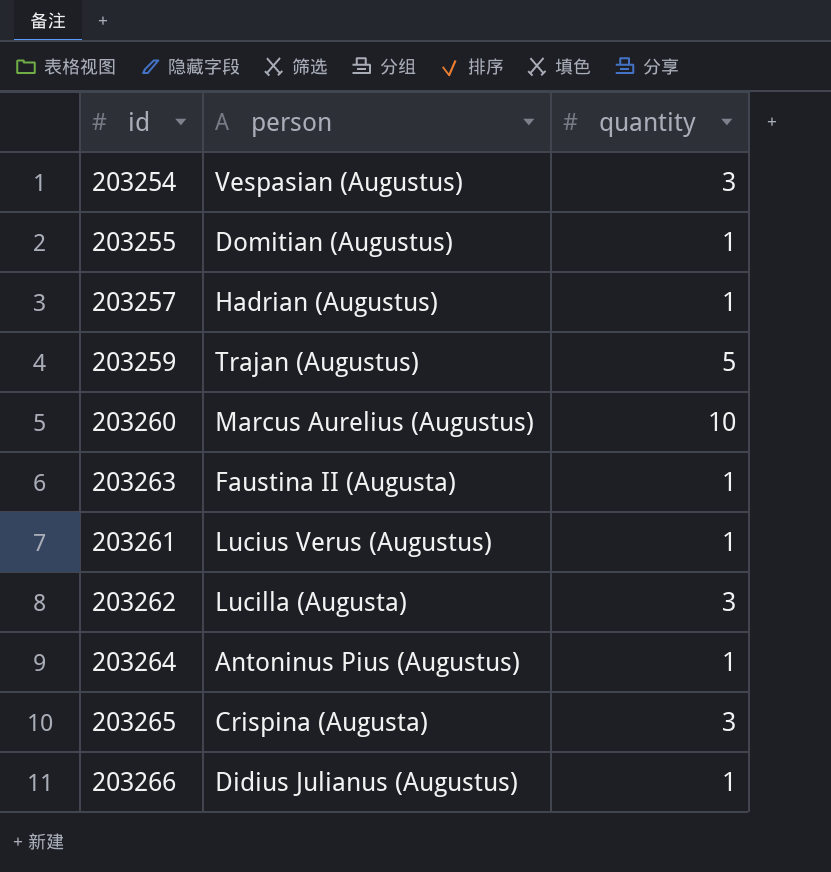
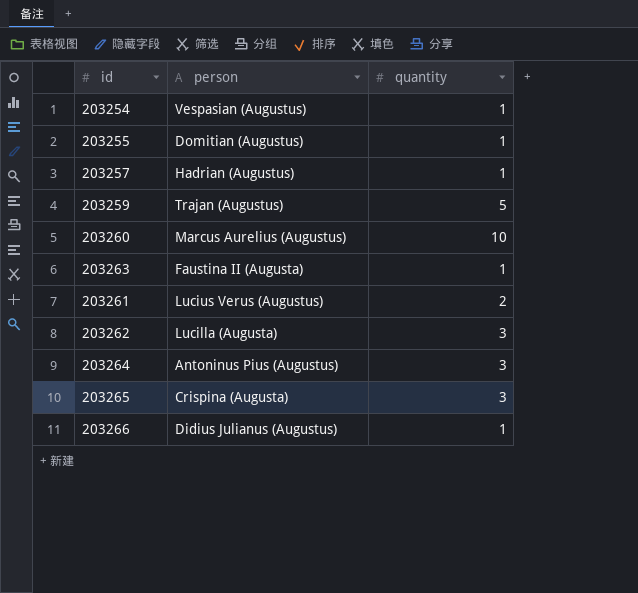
203254 | quantity: 3 -> 1
203261 | quantity: 1 -> 2
203264 | quantity: 1 -> 3

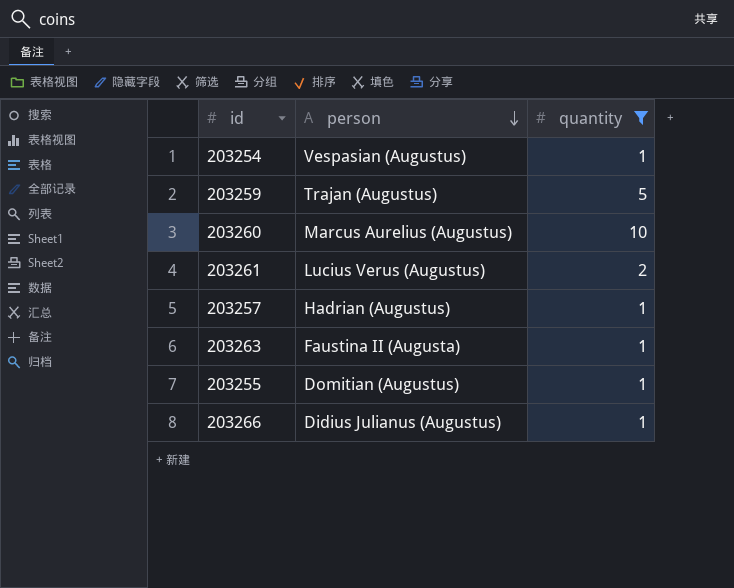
filter: none -> quantity != 3
row order: none -> person descending

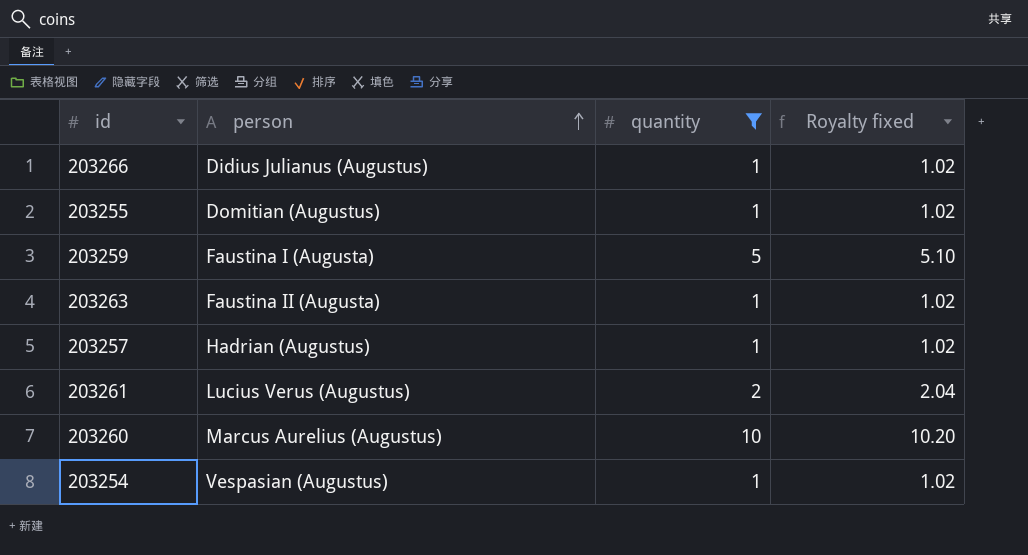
row order: person descending -> person ascending
column Royalty fixed | formula: none -> [quantity] * 1.02
203259 | person: Trajan (Augustus) -> Faustina I (Augusta)

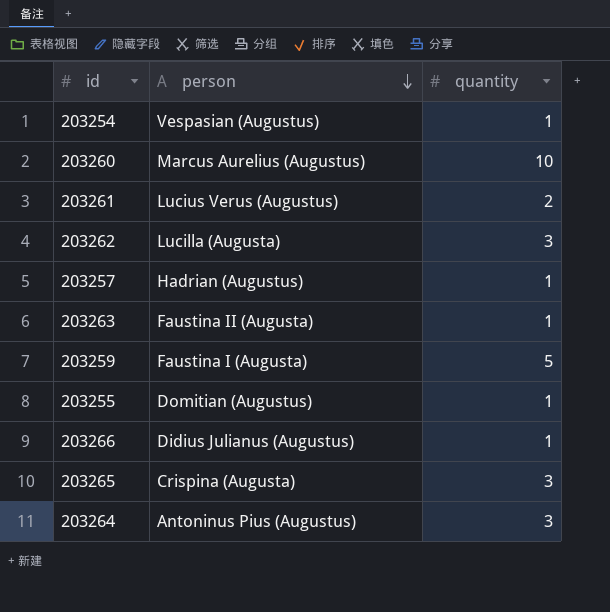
filter: quantity != 3 -> none
row order: person ascending -> person descending
column Royalty fixed | formula: [quantity] * 1.02 -> none

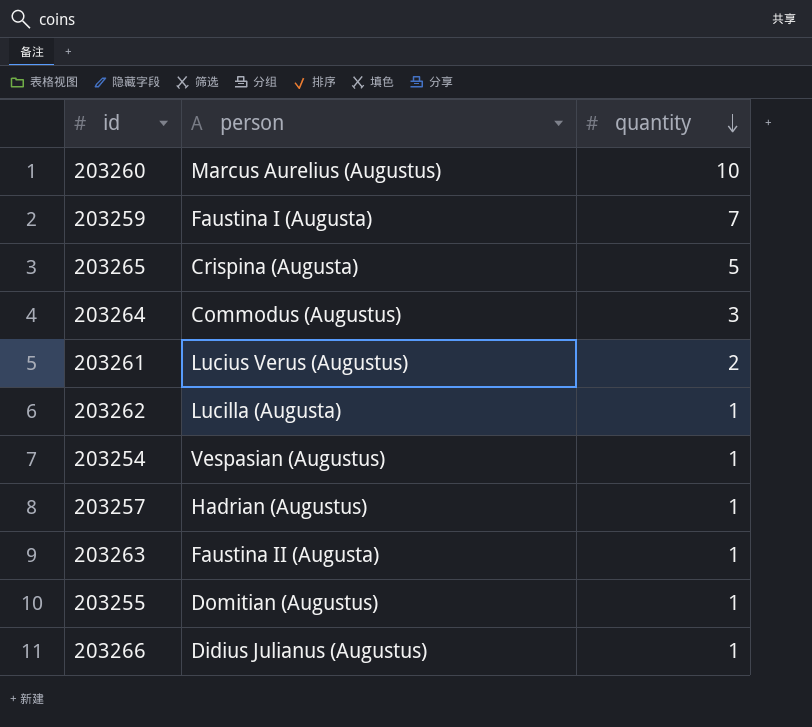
row order: person descending -> quantity descending
203259 | quantity: 5 -> 7
203265 | quantity: 3 -> 5
203264 | person: Antoninus Pius (Augustus) -> Commodus (Augustus)
203262 | quantity: 3 -> 1

